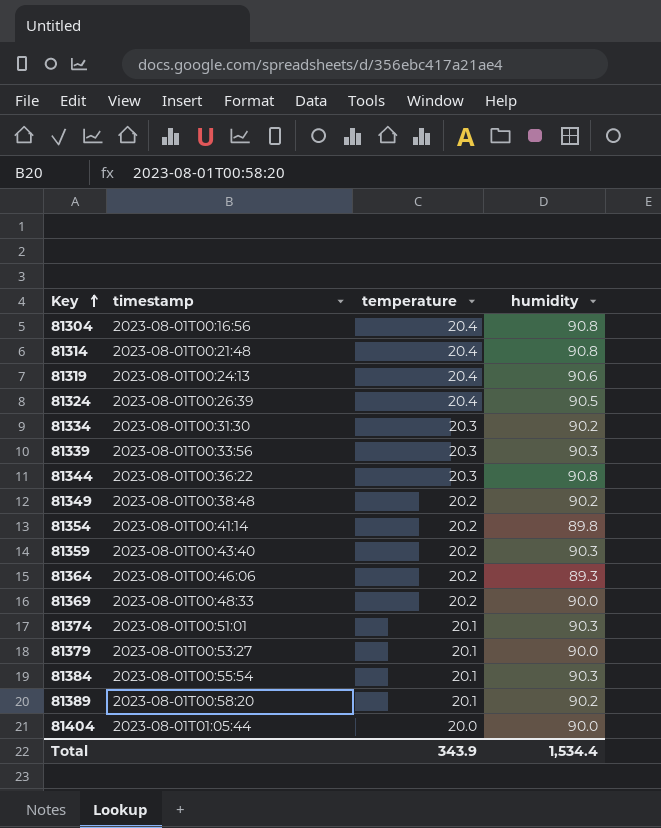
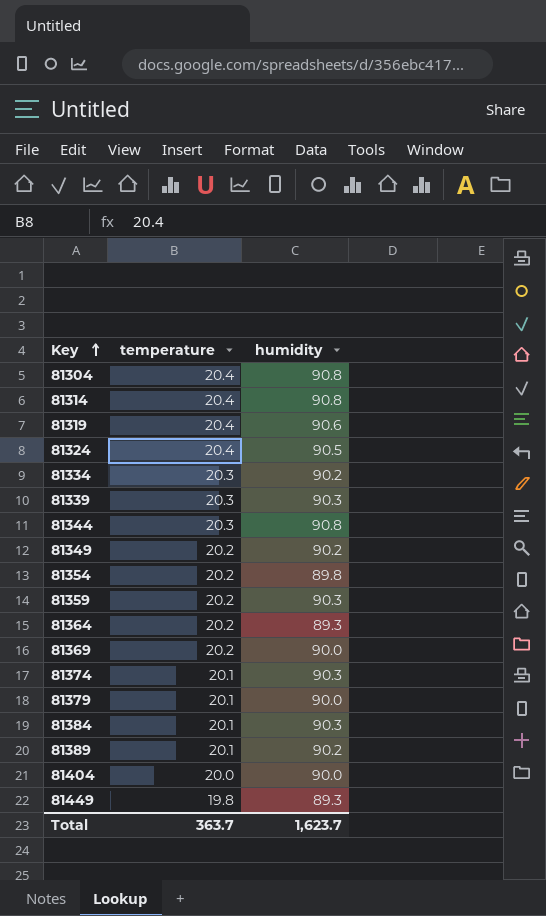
column timestamp | position: 2 -> none
row 81449: none -> 19.8 | 89.3
Total | temperature: 343.9 -> 363.7
Total | humidity: 1,534.4 -> 1,623.7

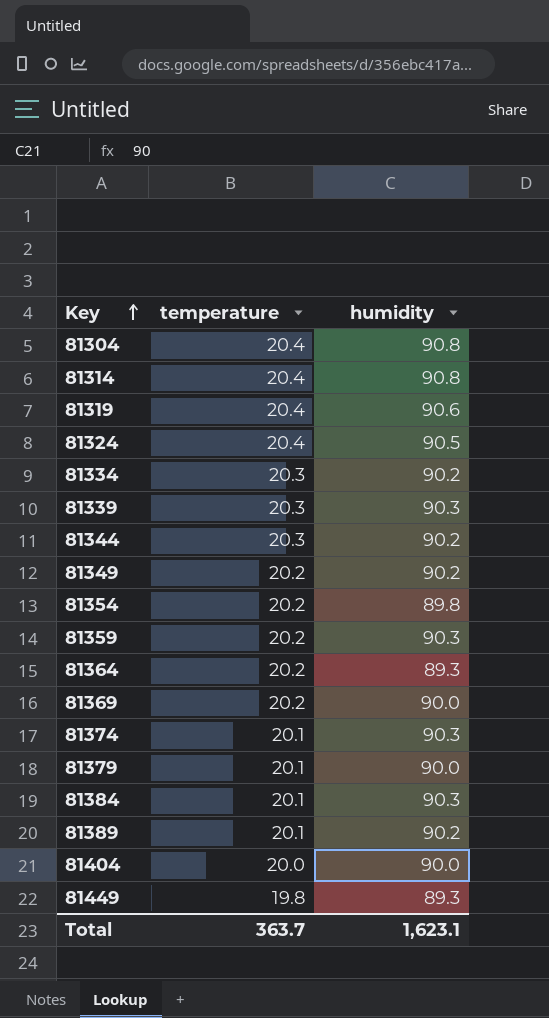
81344 | humidity: 90.8 -> 90.2
Total | humidity: 1,623.7 -> 1,623.1

